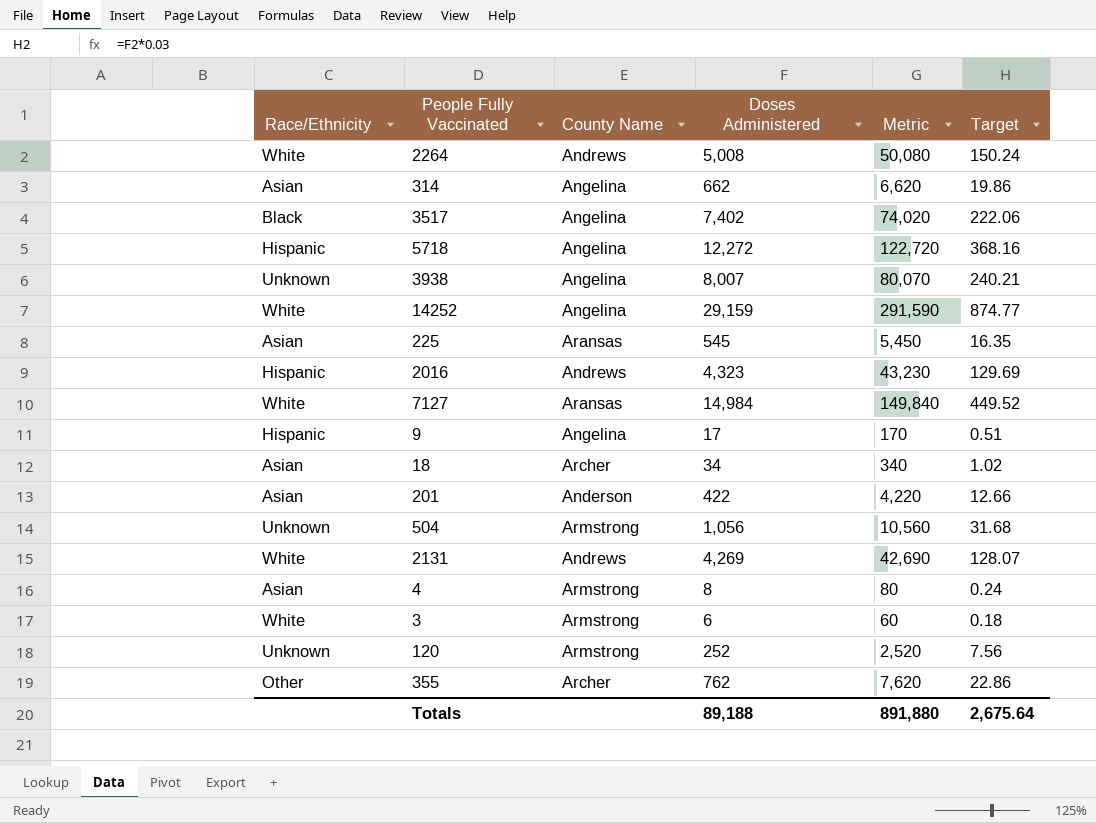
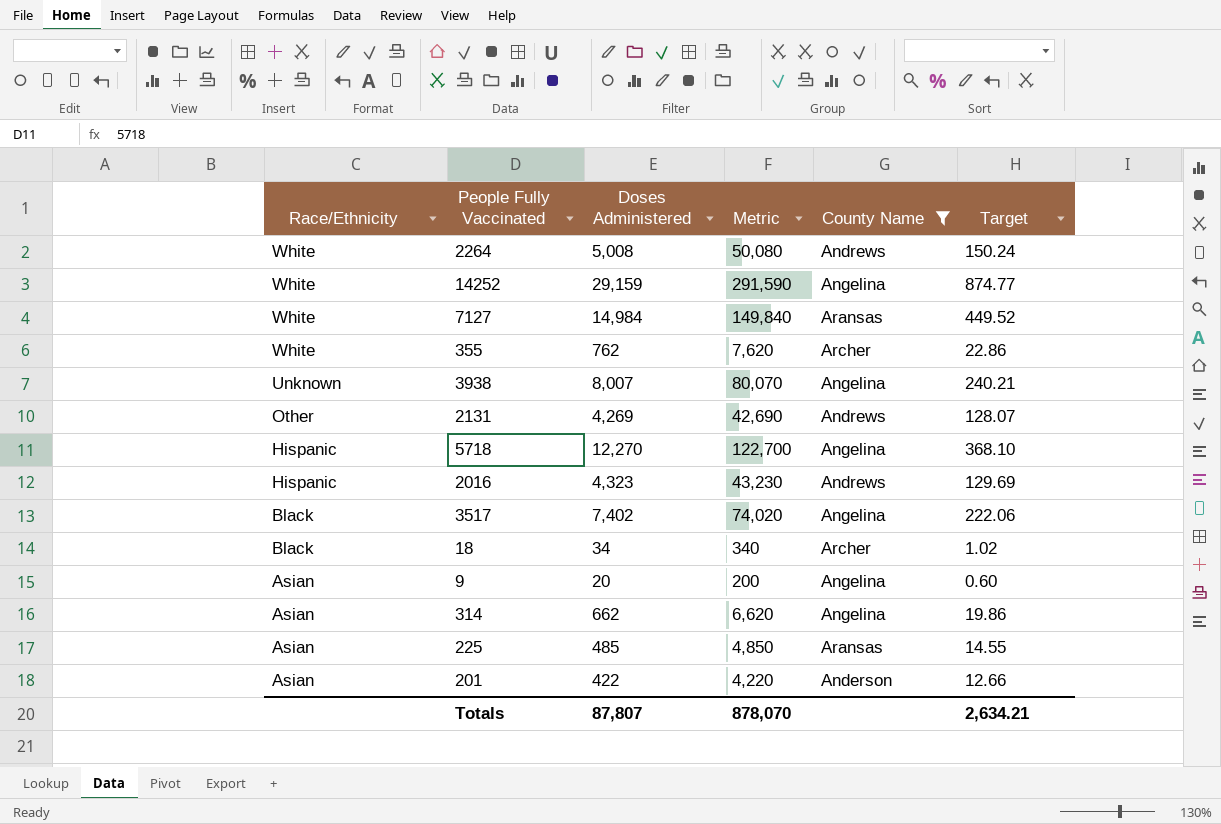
filter: none -> County Name != Armstrong
row order: none -> Race/Ethnicity descending
column County Name | position: 3 -> 5
355 | Race/Ethnicity: Other -> White
2131 | Race/Ethnicity: White -> Other
5718 | Doses Administered: 12,272 -> 12,270
5718 | Metric: 122,720 -> 122,700
5718 | Target: 368.16 -> 368.10
18 | Race/Ethnicity: Asian -> Black
9 | Race/Ethnicity: Hispanic -> Asian
9 | Doses Administered: 17 -> 20
9 | Metric: 170 -> 200
9 | Target: 0.51 -> 0.60
225 | Doses Administered: 545 -> 485
225 | Metric: 5,450 -> 4,850
225 | Target: 16.35 -> 14.55
Totals | Doses Administered: 89,188 -> 87,807
Totals | Metric: 891,880 -> 878,070
Totals | Target: 2,675.64 -> 2,634.21

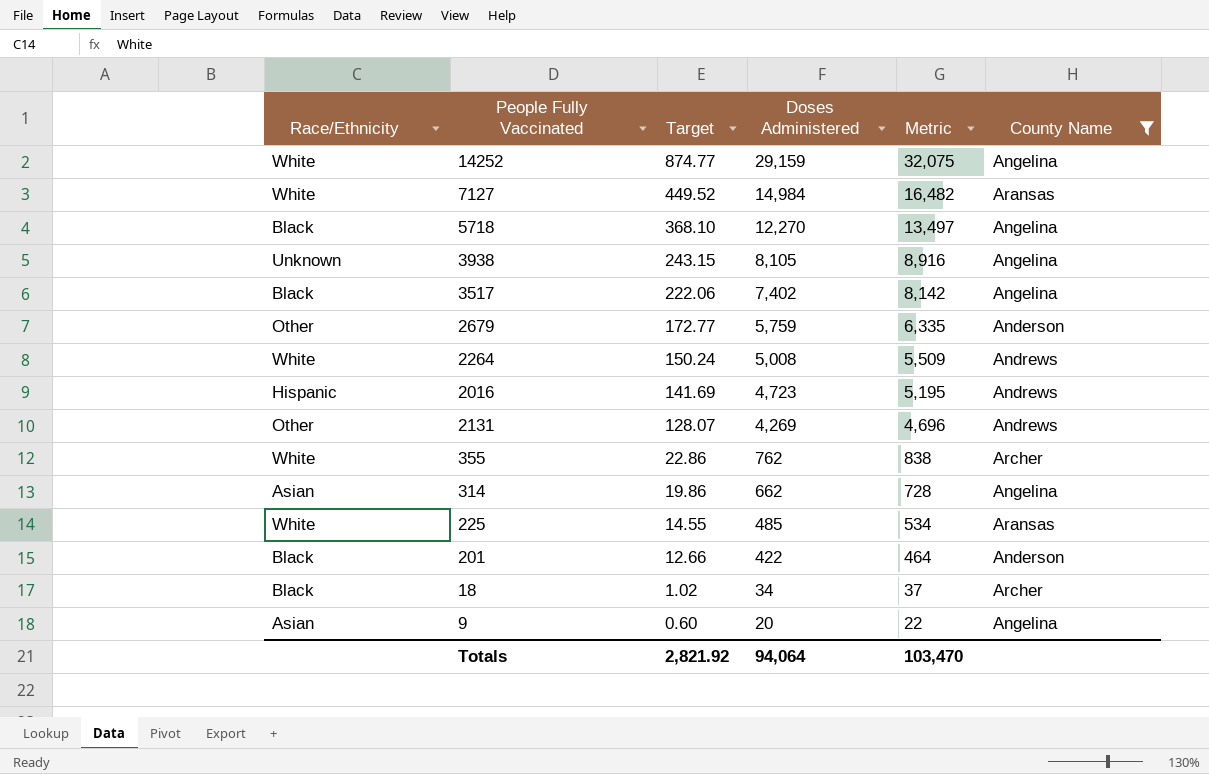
row order: Race/Ethnicity descending -> Target descending
column Target | position: 6 -> 3
column Metric | formula: [Doses Administered] * 10 -> [Doses Administered] * 1.1
5718 | Race/Ethnicity: Hispanic -> Black
3938 | Target: 240.21 -> 243.15
3938 | Doses Administered: 8,007 -> 8,105
row 2679: none -> Other | 172.77 | 5,759 | 6,335 | Anderson
2016 | Target: 129.69 -> 141.69
2016 | Doses Administered: 4,323 -> 4,723
225 | Race/Ethnicity: Asian -> White
201 | Race/Ethnicity: Asian -> Black
Totals | Target: 2,634.21 -> 2,821.92
Totals | Doses Administered: 87,807 -> 94,064
Totals | Metric: 878,070 -> 103,470

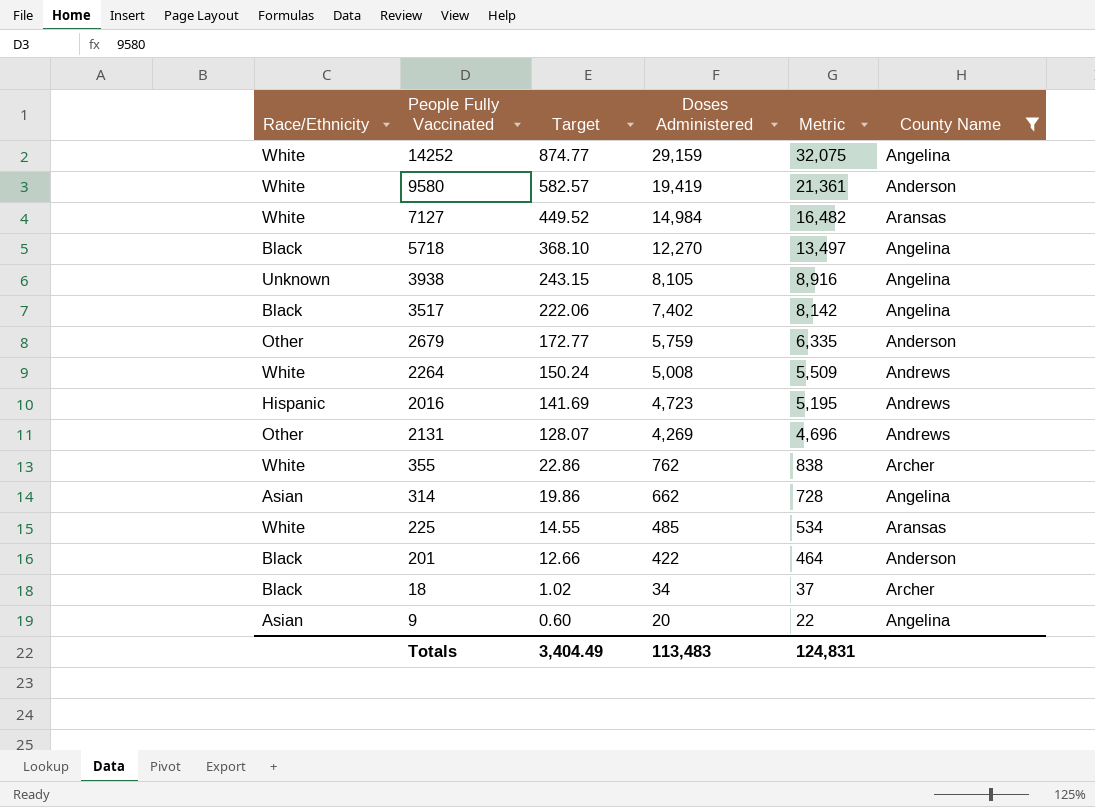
row 9580: none -> White | 582.57 | 19,419 | 21,361 | Anderson
Totals | Target: 2,821.92 -> 3,404.49
Totals | Doses Administered: 94,064 -> 113,483
Totals | Metric: 103,470 -> 124,831

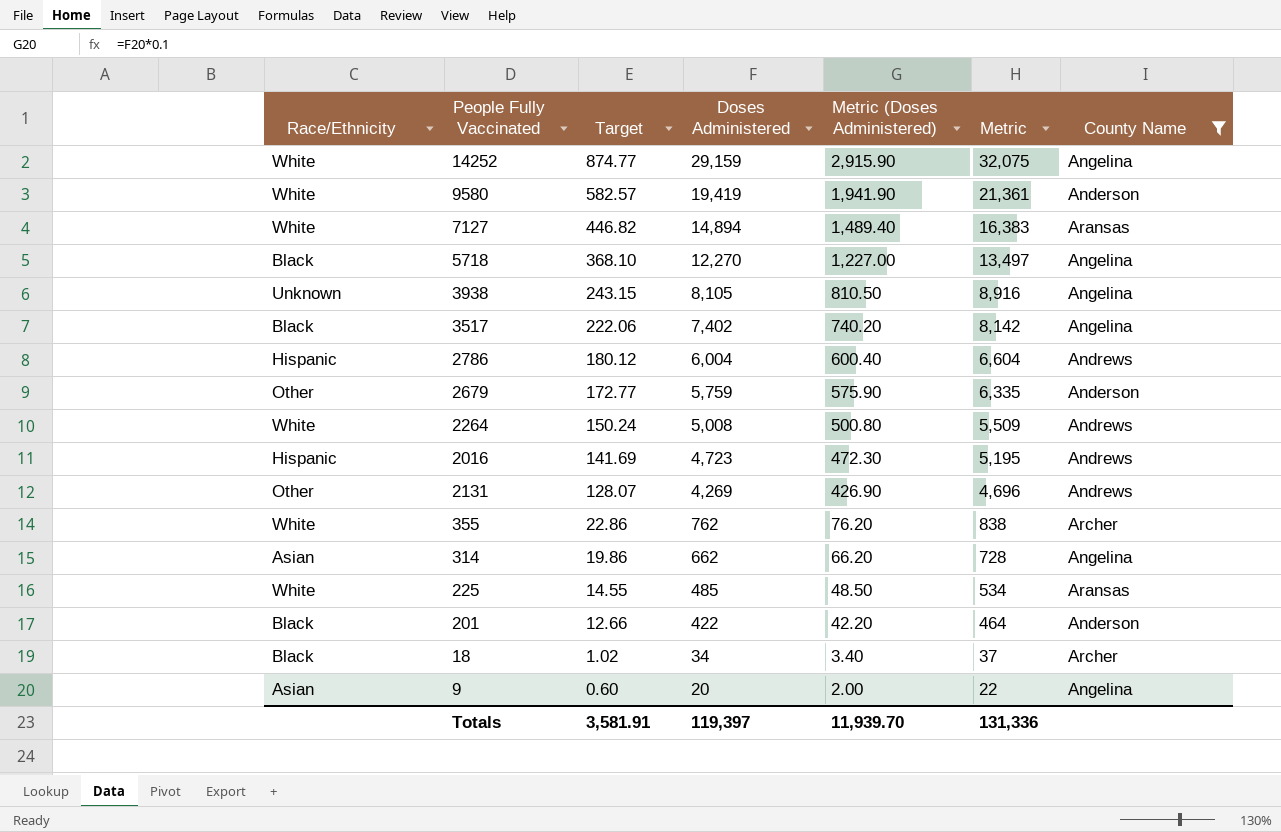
column Metric (Doses Administered) | formula: none -> [Doses Administered] * 0.1
7127 | Target: 449.52 -> 446.82
7127 | Doses Administered: 14,984 -> 14,894
7127 | Metric: 16,482 -> 16,383
row 2786: none -> Hispanic | 180.12 | 6,004 | 600.40 | 6,604 | Andrews
Totals | Target: 3,404.49 -> 3,581.91
Totals | Doses Administered: 113,483 -> 119,397
Totals | Metric: 124,831 -> 131,336

